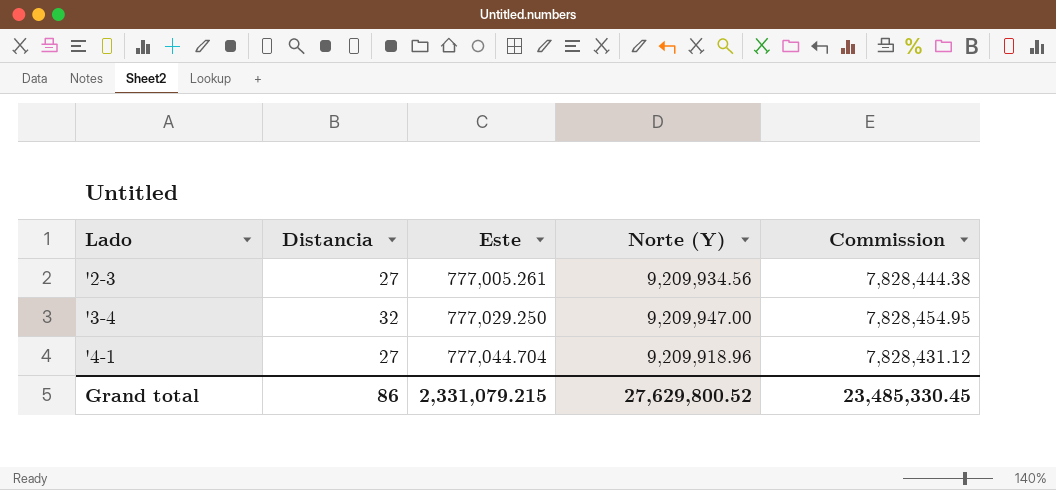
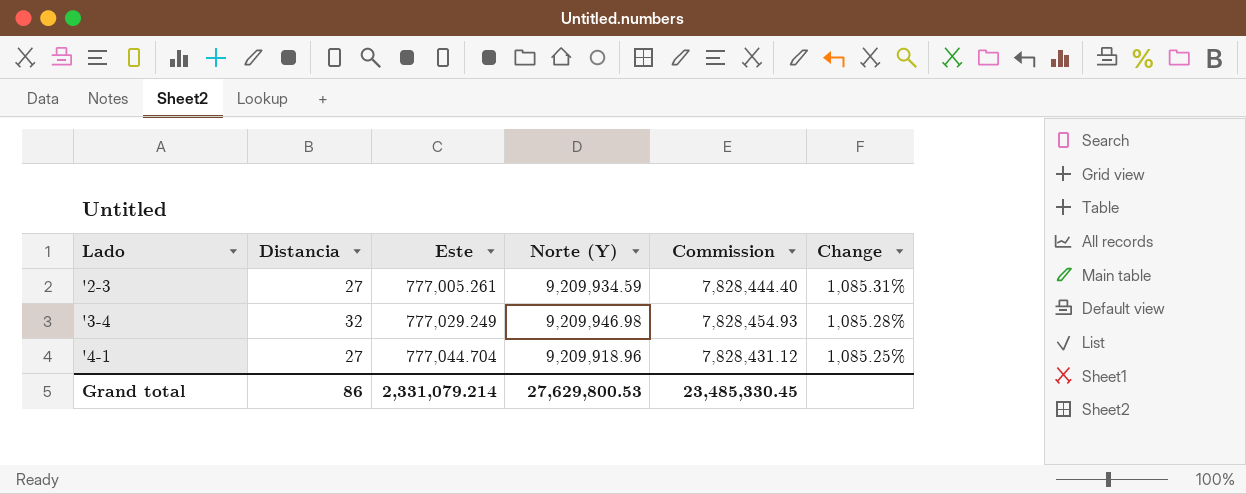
column Change | formula: none -> ([Norte (Y)] - [Este]) / [Este]
'2-3 | Norte (Y): 9,209,934.56 -> 9,209,934.59
'2-3 | Commission: 7,828,444.38 -> 7,828,444.40
'3-4 | Este: 777,029.250 -> 777,029.249
'3-4 | Norte (Y): 9,209,947.00 -> 9,209,946.98
'3-4 | Commission: 7,828,454.95 -> 7,828,454.93
Grand total | Este: 2,331,079.215 -> 2,331,079.214
Grand total | Norte (Y): 27,629,800.52 -> 27,629,800.53

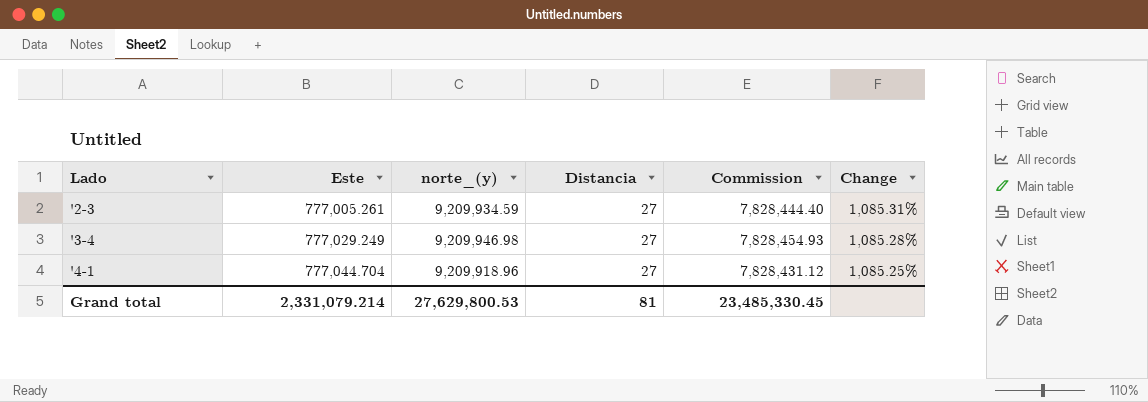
column name: Norte (Y) -> norte_(y)
column Distancia | position: 2 -> 4
'3-4 | Distancia: 32 -> 27
Grand total | Distancia: 86 -> 81

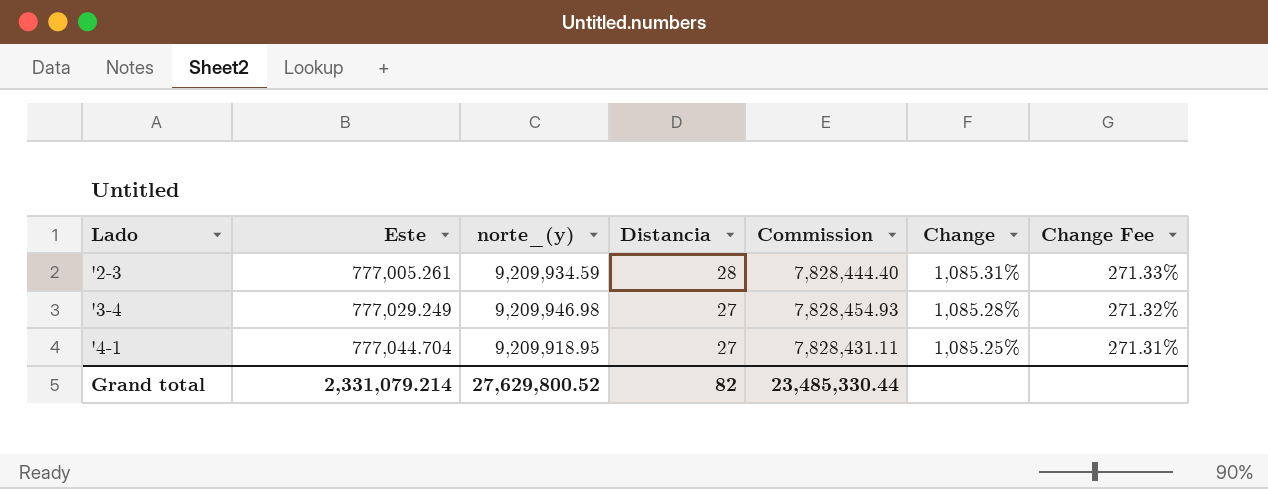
column Change Fee | formula: none -> [Change] * 0.25
'2-3 | Distancia: 27 -> 28
'4-1 | norte_(y): 9,209,918.96 -> 9,209,918.95
'4-1 | Commission: 7,828,431.12 -> 7,828,431.11
Grand total | norte_(y): 27,629,800.53 -> 27,629,800.52
Grand total | Distancia: 81 -> 82
Grand total | Commission: 23,485,330.45 -> 23,485,330.44

